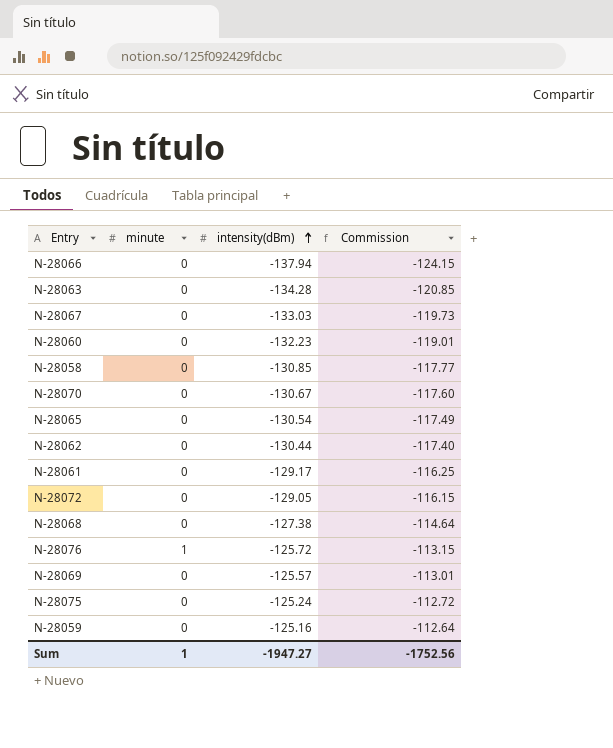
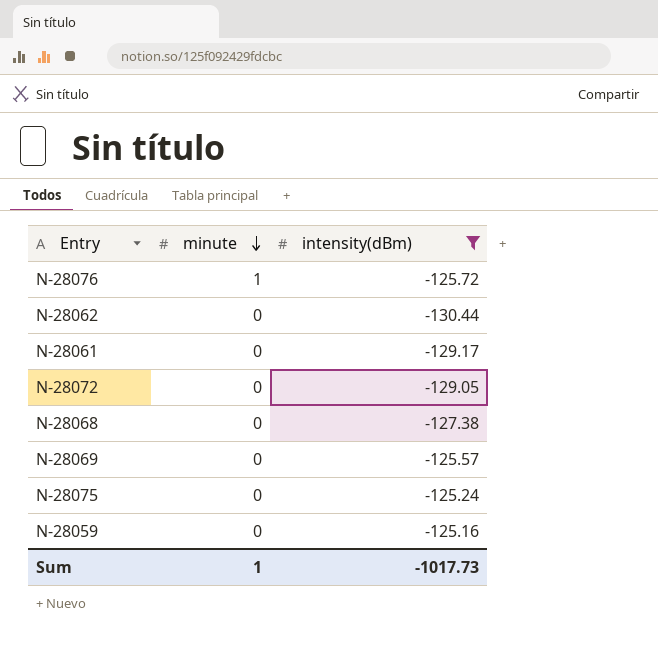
filter: none -> intensity(dBm) >= -130.44
row order: intensity(dBm) ascending -> minute descending
column Commission | formula: [intensity(dBm)] * 0.9 -> none
Sum | intensity(dBm): -1947.27 -> -1017.73

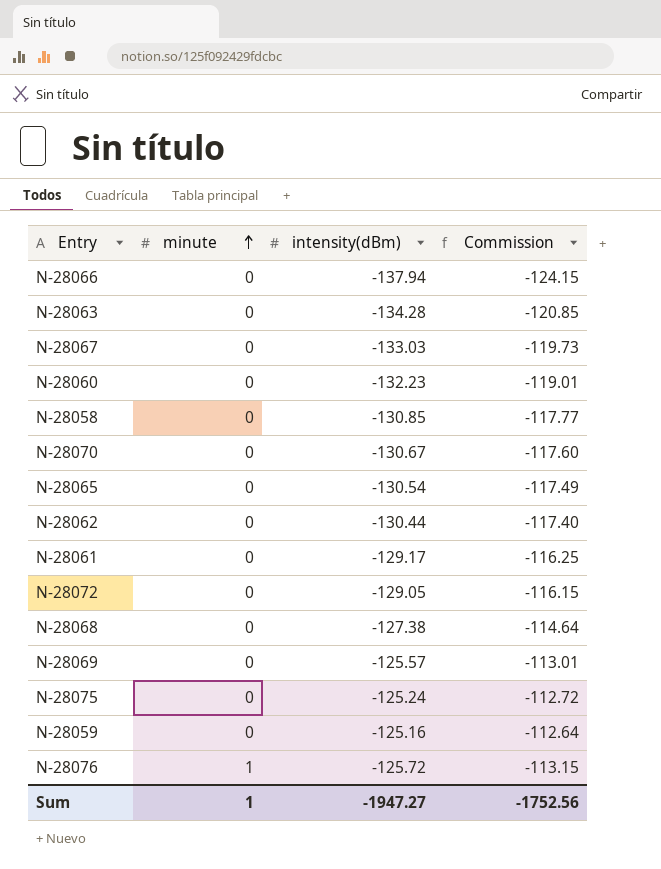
filter: intensity(dBm) >= -130.44 -> none
row order: minute descending -> minute ascending
column Commission | formula: none -> [intensity(dBm)] * 0.9
Sum | intensity(dBm): -1017.73 -> -1947.27

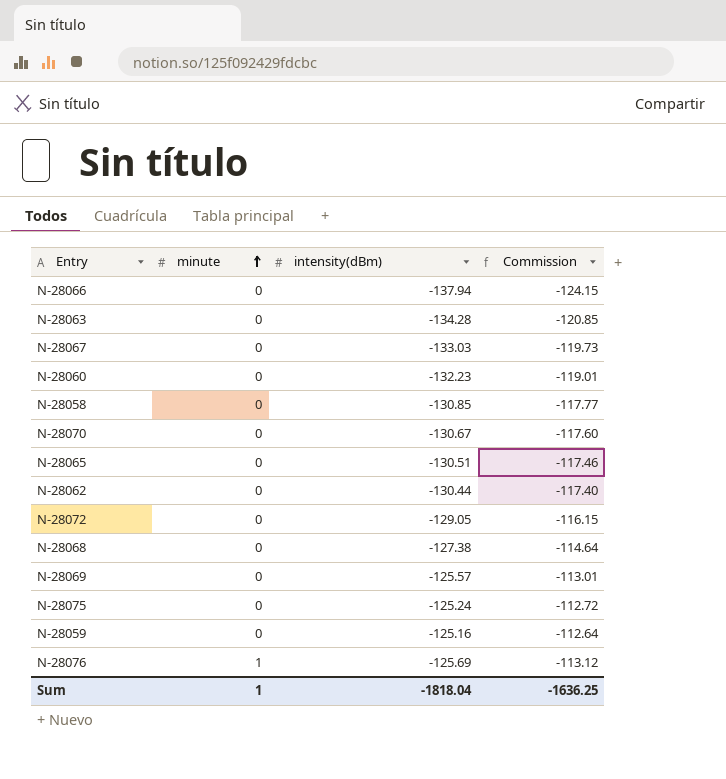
row N-28061: 0 | -129.17 | -116.25 -> none
N-28065 | intensity(dBm): -130.54 -> -130.51
N-28065 | Commission: -117.49 -> -117.46
N-28076 | intensity(dBm): -125.72 -> -125.69
N-28076 | Commission: -113.15 -> -113.12
Sum | intensity(dBm): -1947.27 -> -1818.04
Sum | Commission: -1752.56 -> -1636.25

